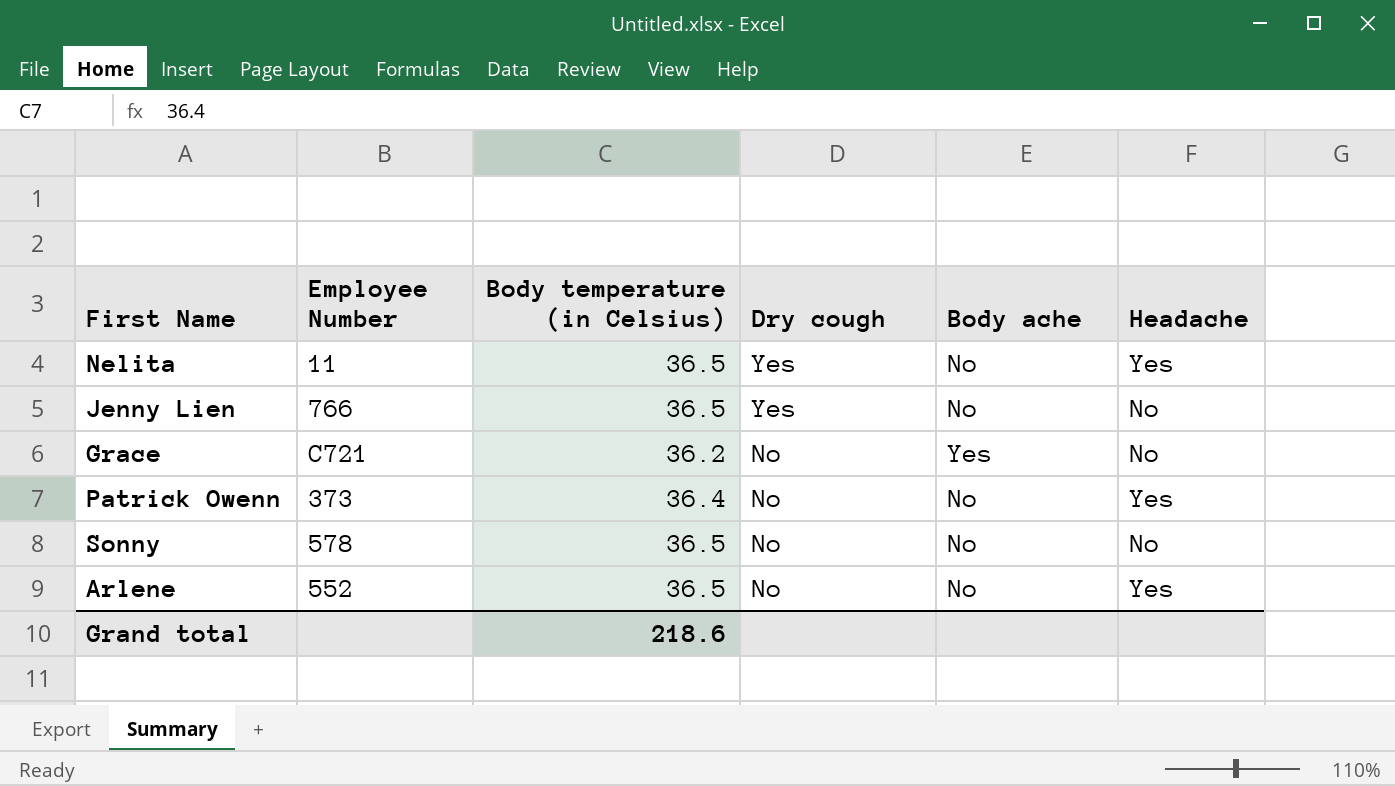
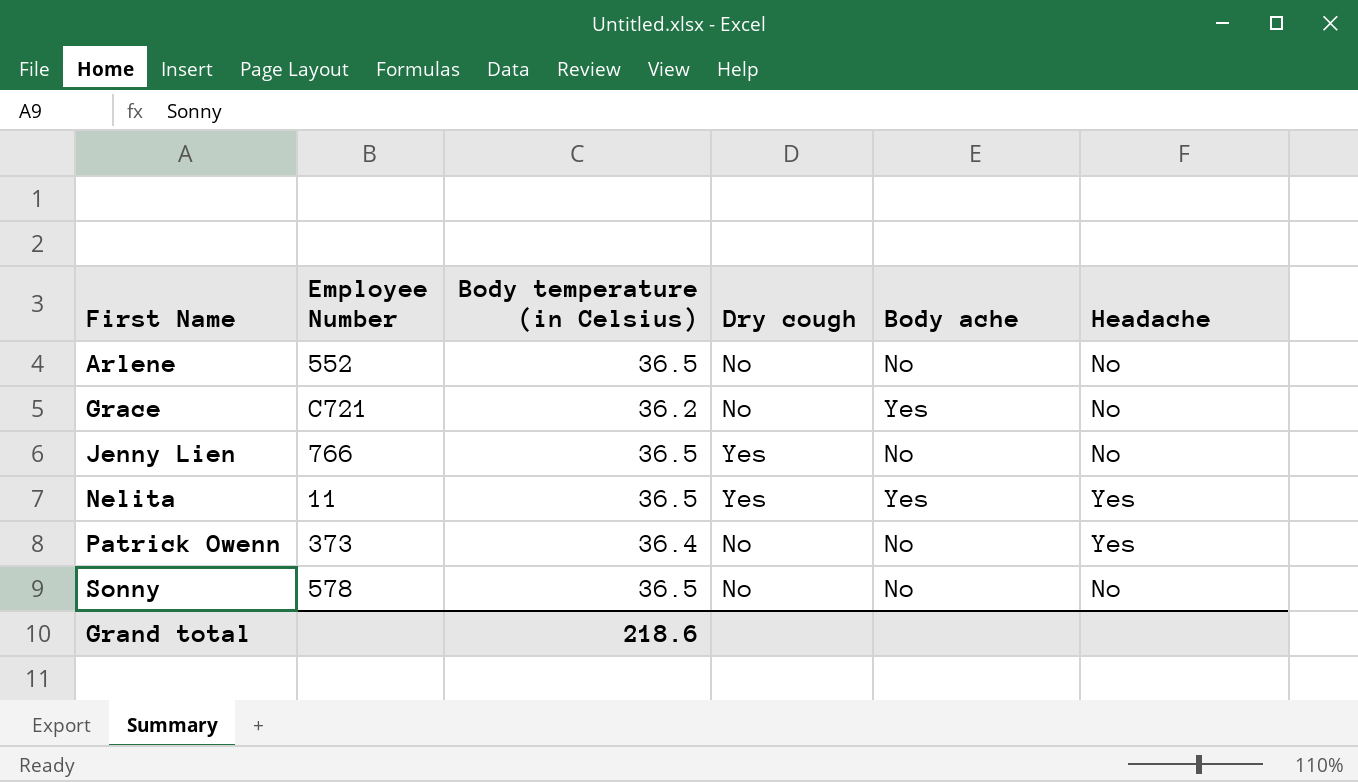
row order: Dry cough descending -> First Name ascending
Arlene | Headache: Yes -> No
Nelita | Body ache: No -> Yes

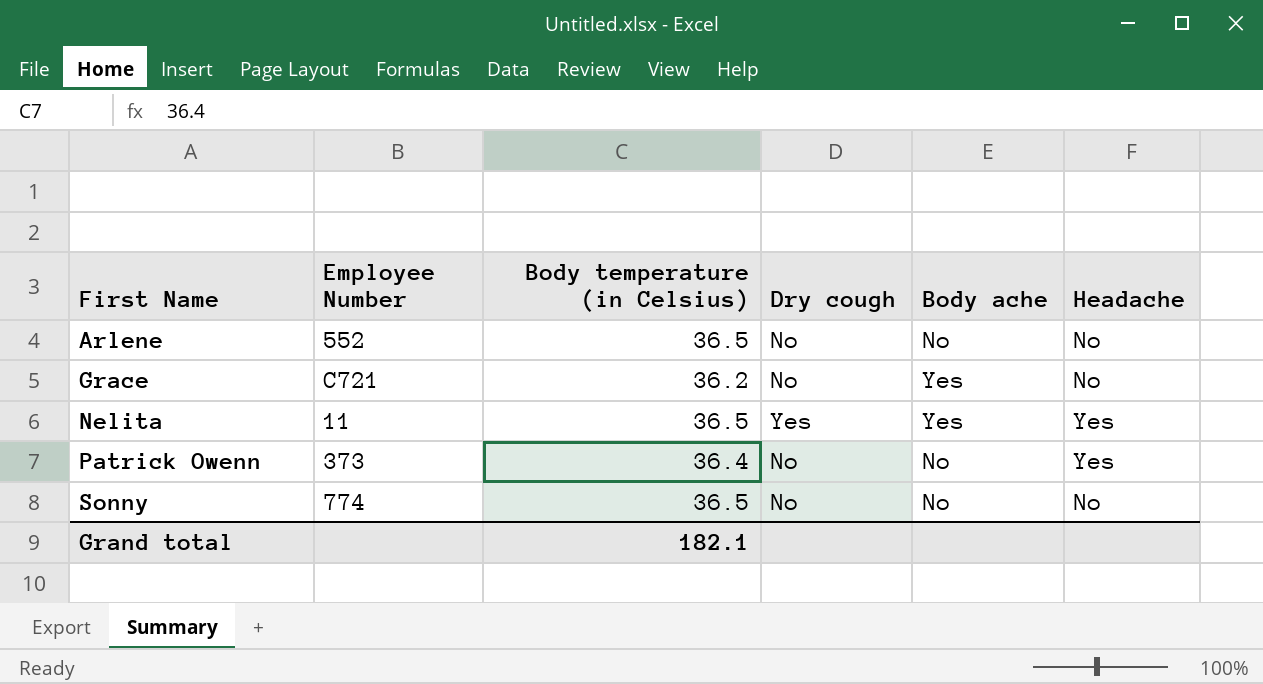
row Jenny Lien: 766 | 36.5 | Yes | No | No -> none
Sonny | Employee Number: 578 -> 774
Grand total | Body temperature (in Celsius): 218.6 -> 182.1

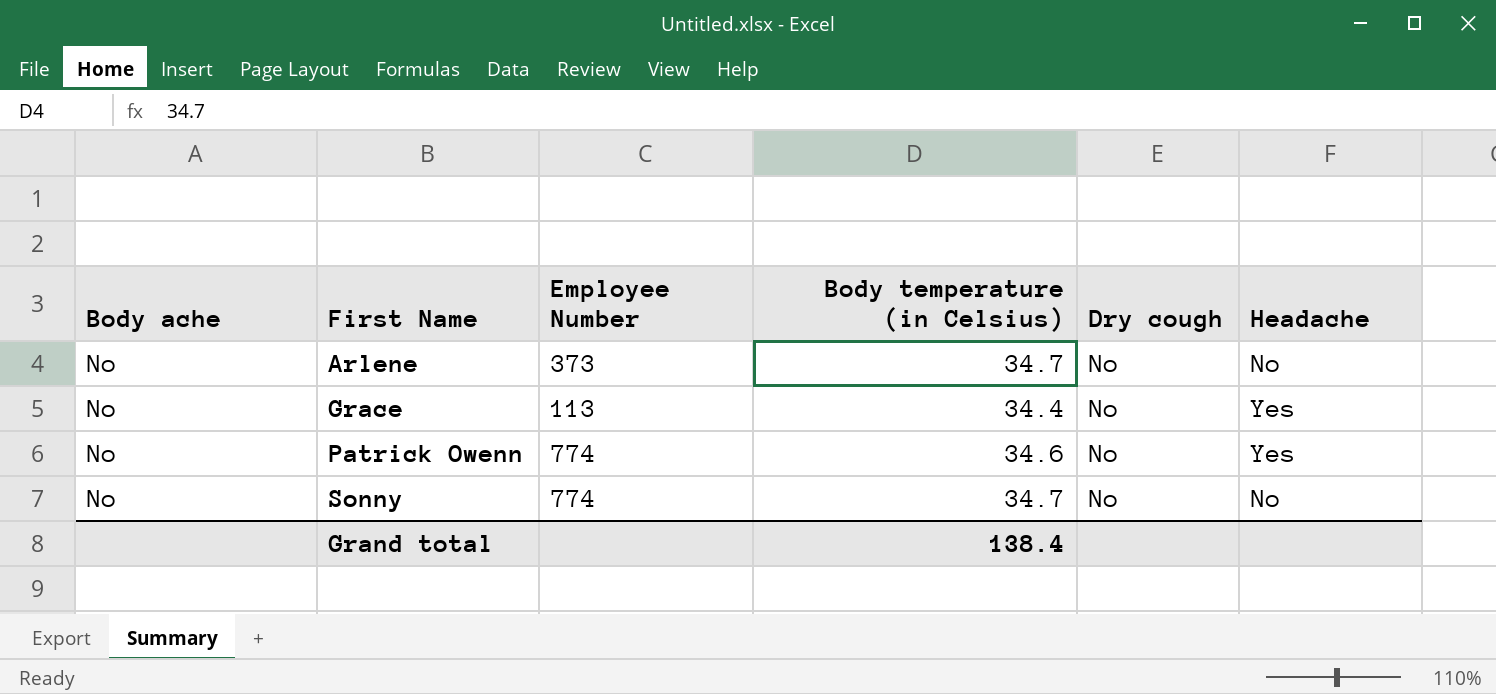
column Body ache | position: 5 -> 1
row Nelita: 11 | 36.5 | Yes | Yes | Yes -> none
Arlene | Employee Number: 552 -> 373
Arlene | Body temperature (in Celsius): 36.5 -> 34.7
Grace | Body ache: Yes -> No
Grace | Employee Number: C721 -> 113
Grace | Body temperature (in Celsius): 36.2 -> 34.4
Grace | Headache: No -> Yes
Patrick Owenn | Employee Number: 373 -> 774
Patrick Owenn | Body temperature (in Celsius): 36.4 -> 34.6
Sonny | Body temperature (in Celsius): 36.5 -> 34.7
Grand total | Body temperature (in Celsius): 182.1 -> 138.4

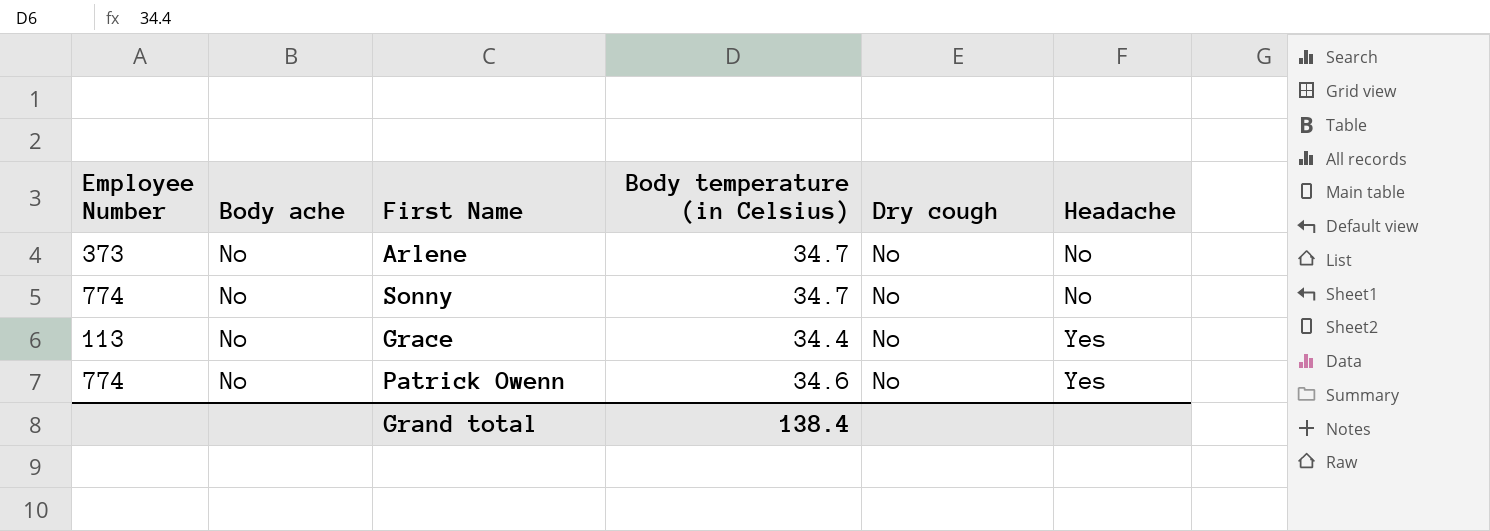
row order: First Name ascending -> Headache ascending
column Employee Number | position: 3 -> 1

